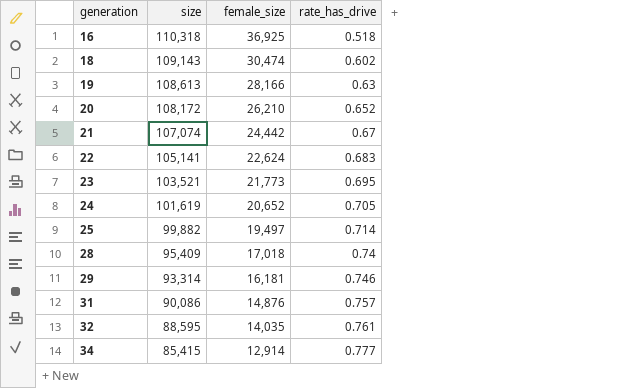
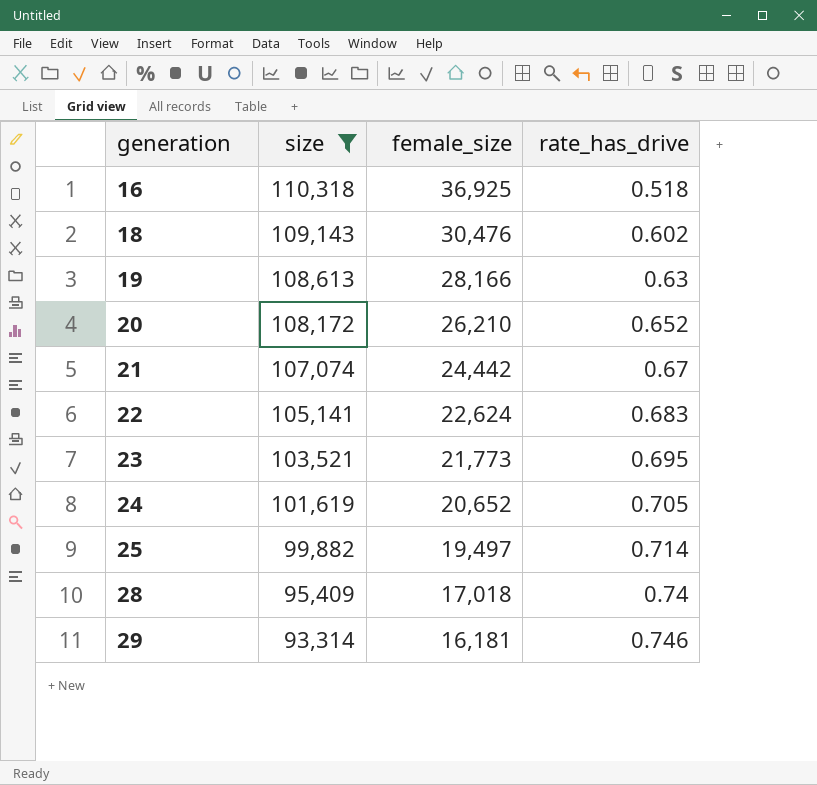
filter: none -> size >= 93,314
18 | female_size: 30,474 -> 30,476

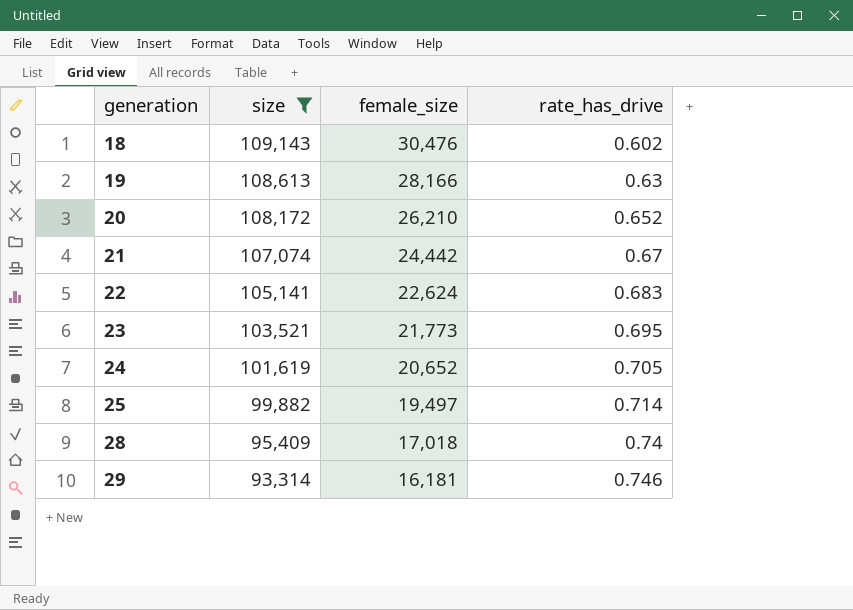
row 16: 110,318 | 36,925 | 0.518 -> none

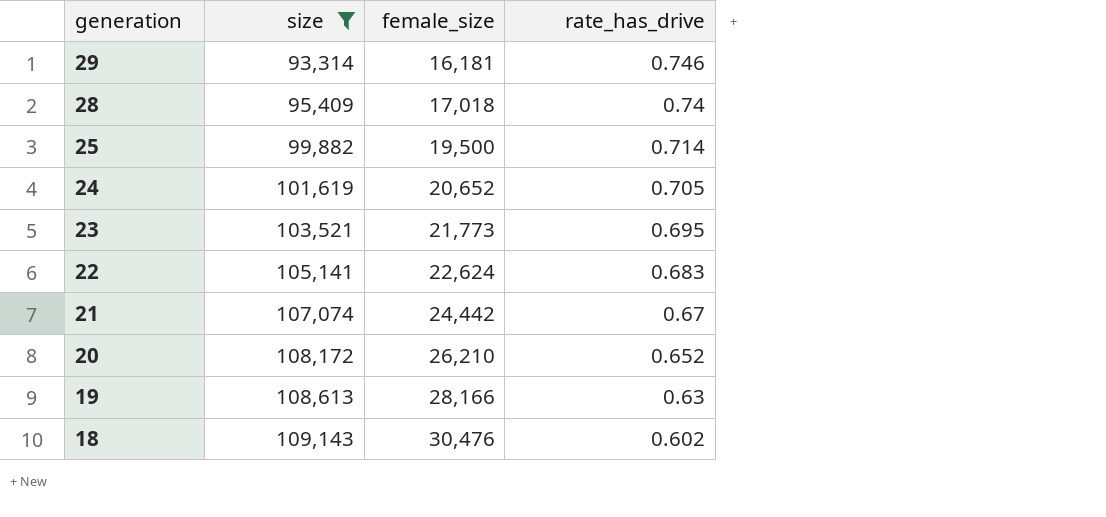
row order: generation ascending -> generation descending
25 | female_size: 19,497 -> 19,500

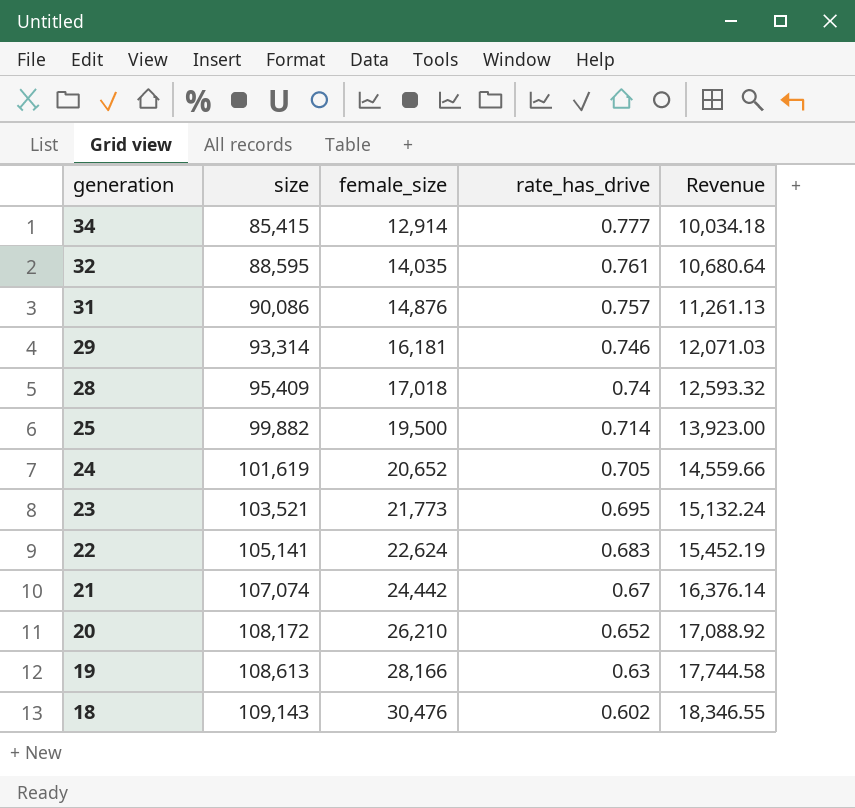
filter: size >= 93,314 -> none
column Revenue | formula: none -> [female_size] * [rate_has_drive]

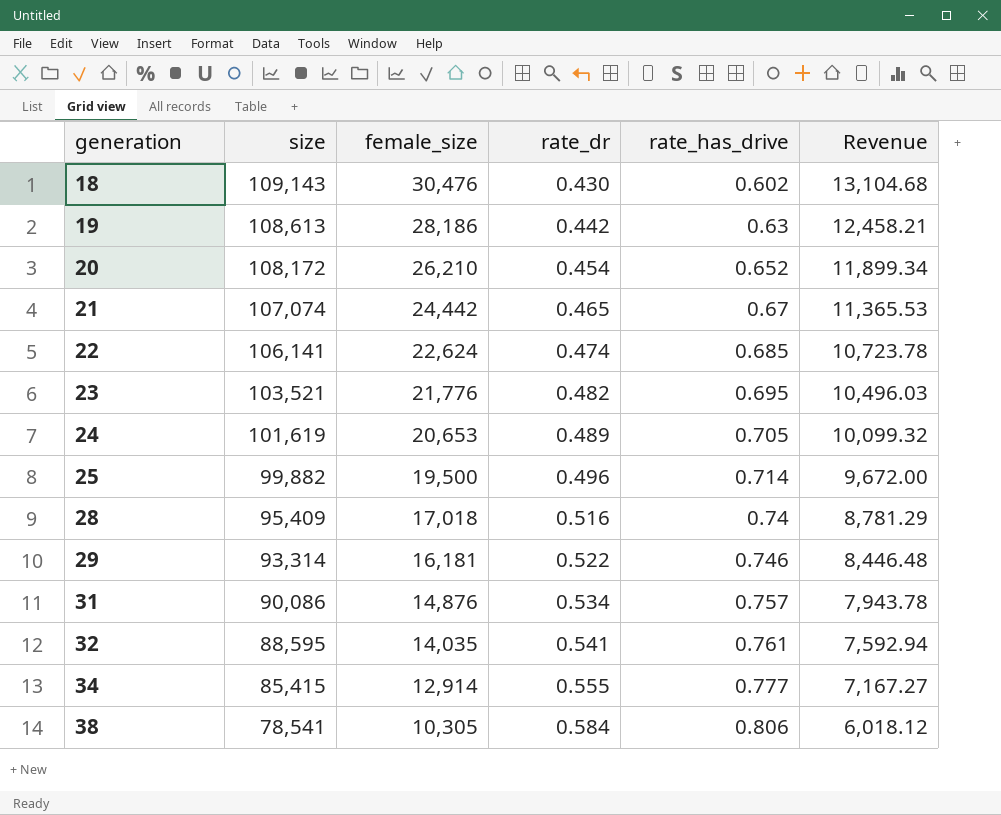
row order: generation descending -> generation ascending
column rate_dr | position: none -> 4
column Revenue | formula: [female_size] * [rate_has_drive] -> [female_size] * [rate_dr]
19 | female_size: 28,166 -> 28,186
22 | size: 105,141 -> 106,141
22 | rate_has_drive: 0.683 -> 0.685
23 | female_size: 21,773 -> 21,776
24 | female_size: 20,652 -> 20,653
row 38: none -> 78,541 | 10,305 | 0.584 | 0.806 | 6,018.12

